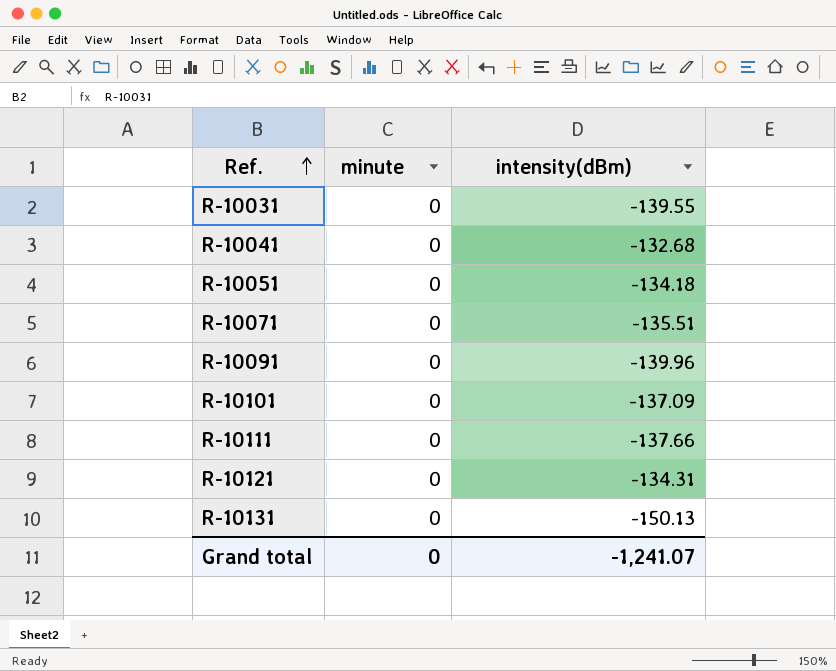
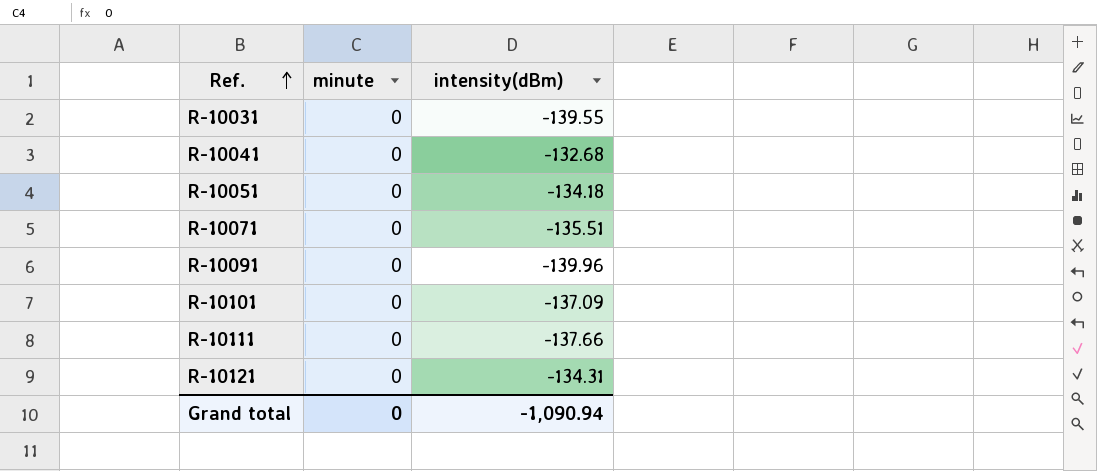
row R-10131: 0 | -150.13 -> none
Grand total | intensity(dBm): -1,241.07 -> -1,090.94

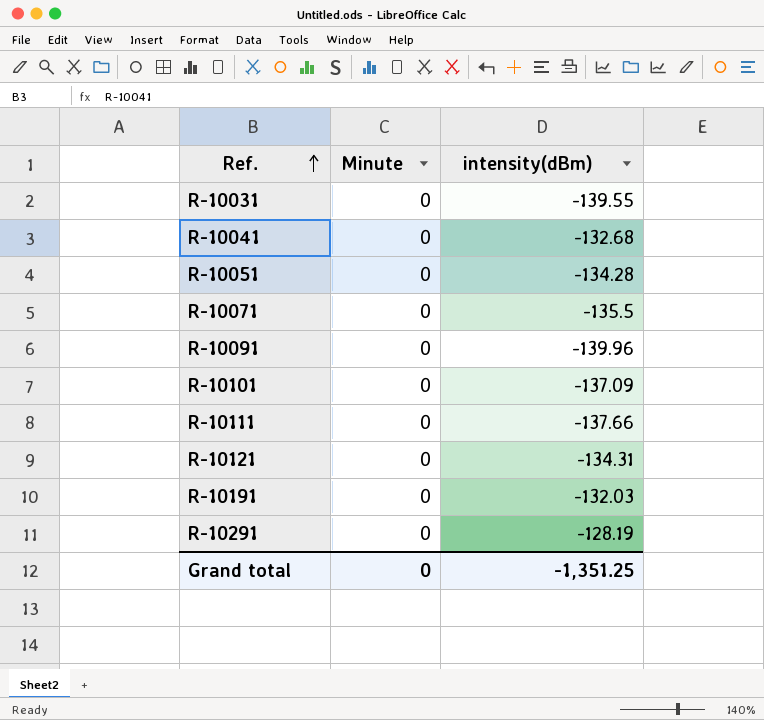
column name: minute -> Minute
R-10051 | intensity(dBm): -134.18 -> -134.28
R-10071 | intensity(dBm): -135.51 -> -135.5
row R-10191: none -> 0 | -132.03
row R-10291: none -> 0 | -128.19
Grand total | intensity(dBm): -1,090.94 -> -1,351.25

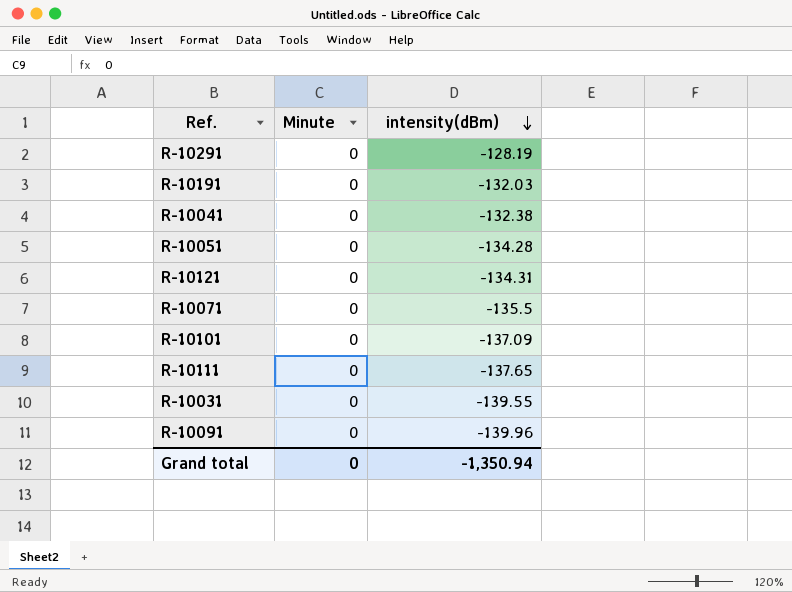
row order: Ref. ascending -> intensity(dBm) descending
R-10041 | intensity(dBm): -132.68 -> -132.38
R-10111 | intensity(dBm): -137.66 -> -137.65
Grand total | intensity(dBm): -1,351.25 -> -1,350.94

